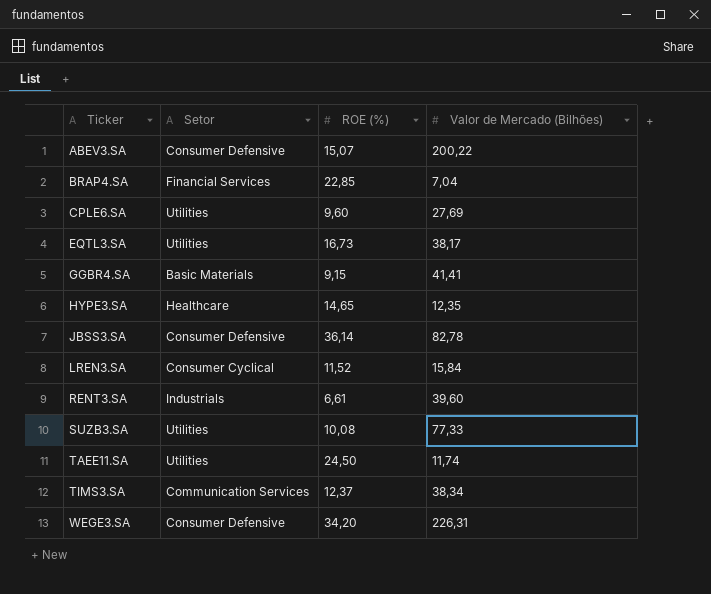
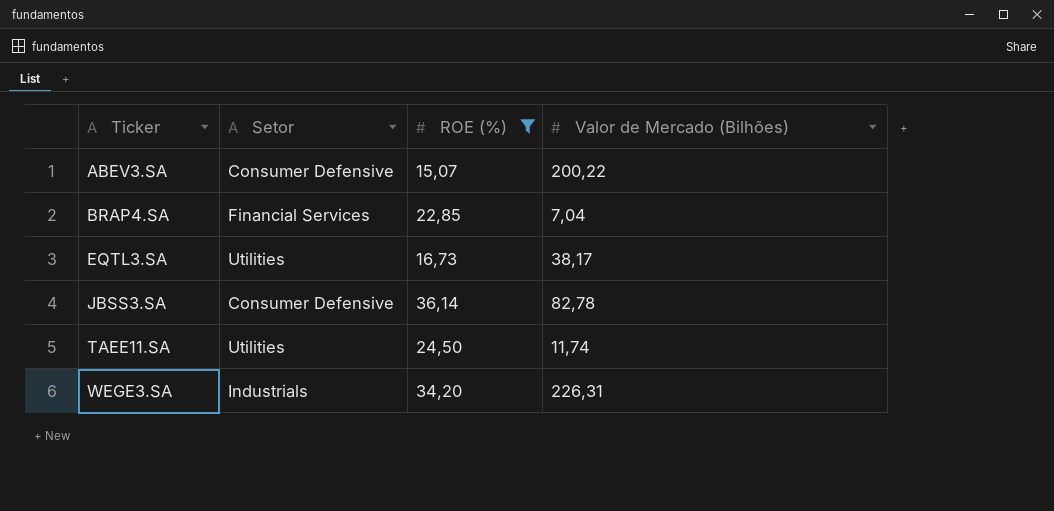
filter: none -> ROE (%) >= 15,07
WEGE3.SA | Setor: Consumer Defensive -> Industrials

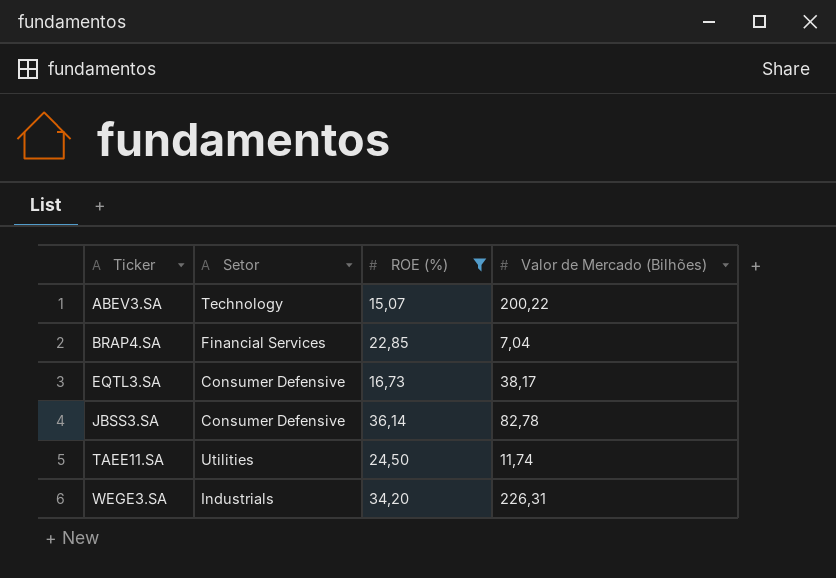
ABEV3.SA | Setor: Consumer Defensive -> Technology
EQTL3.SA | Setor: Utilities -> Consumer Defensive

